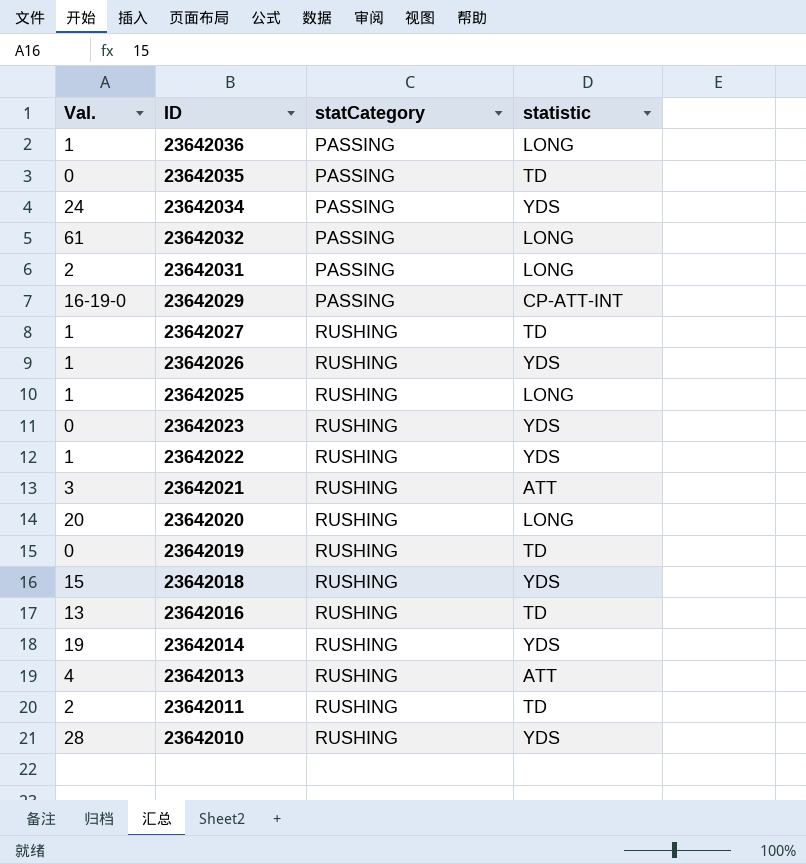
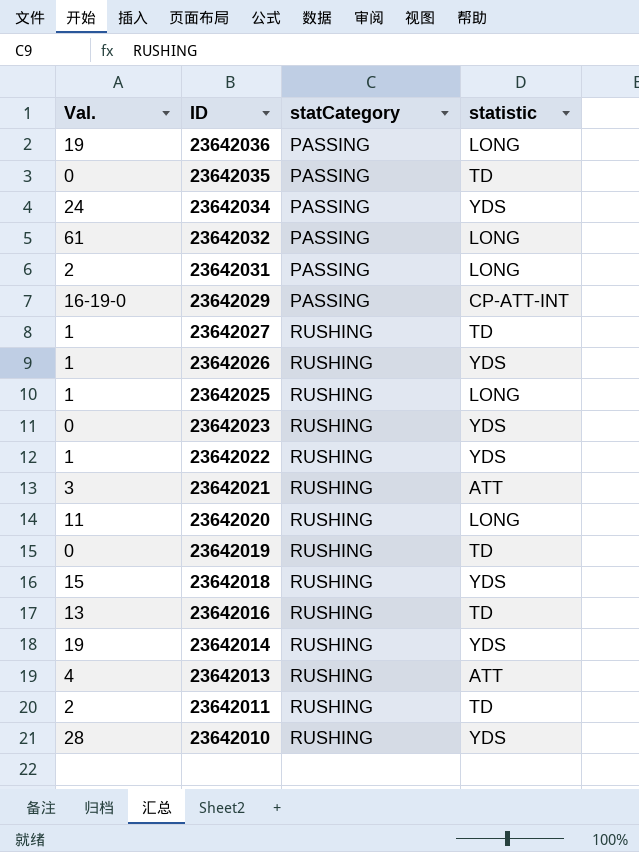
23642036 | Val.: 1 -> 19
23642020 | Val.: 20 -> 11

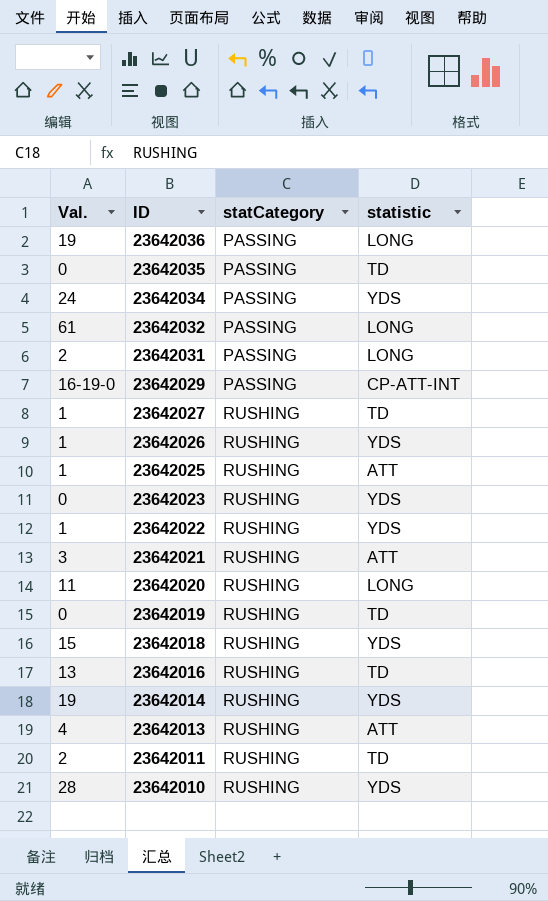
23642025 | statistic: LONG -> ATT

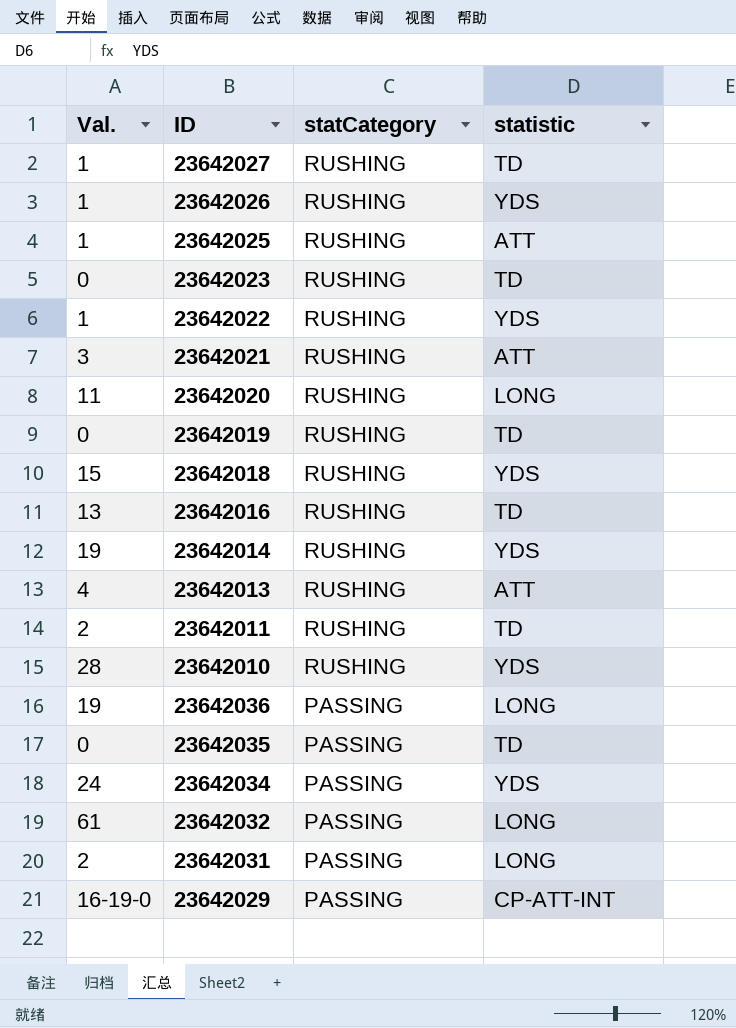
row order: ID descending -> statCategory descending
23642023 | statistic: YDS -> TD

